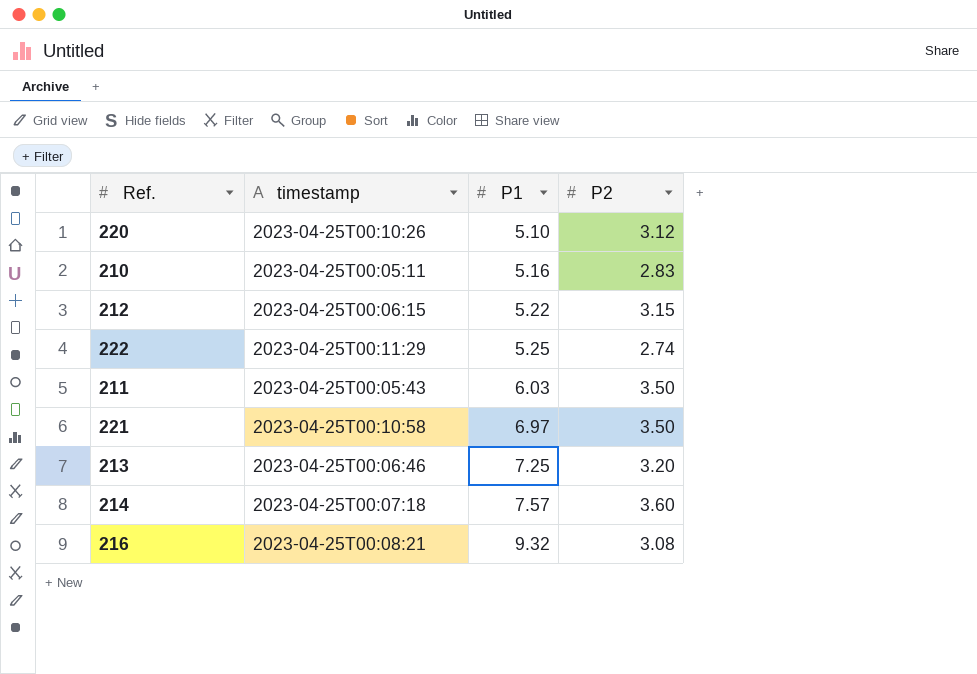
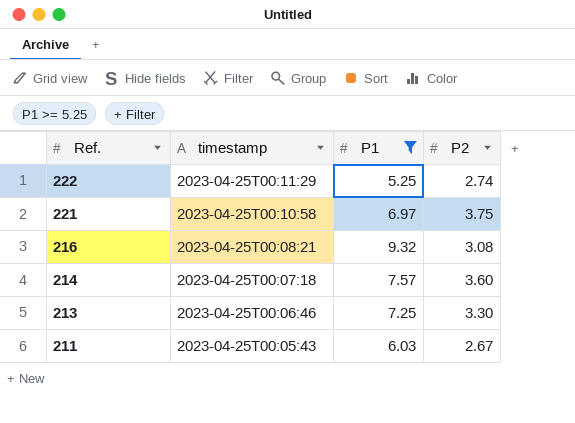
filter: none -> P1 >= 5.25
row order: P1 ascending -> Ref. descending
221 | P2: 3.50 -> 3.75
213 | P2: 3.20 -> 3.30
211 | P2: 3.50 -> 2.67

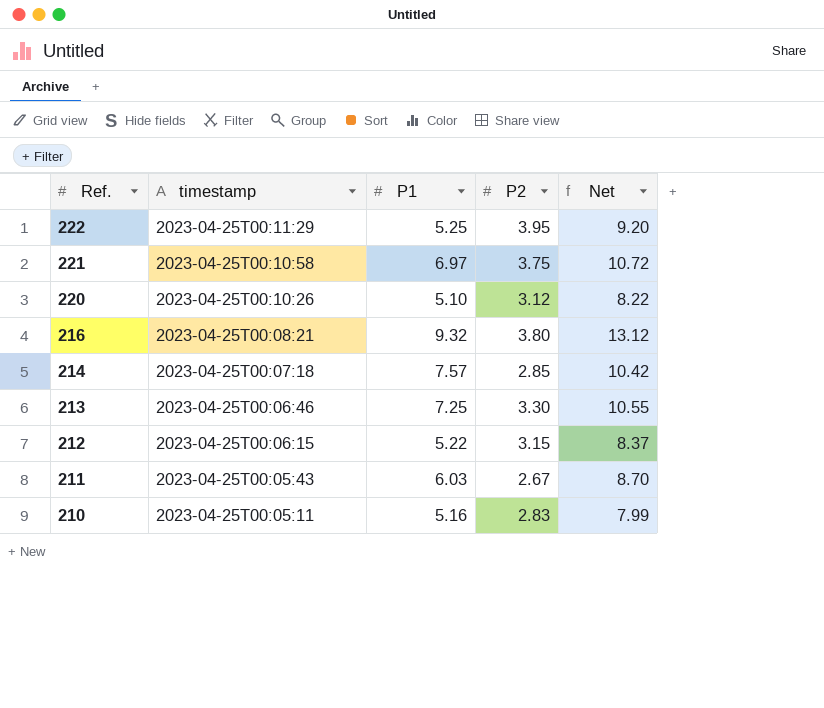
filter: P1 >= 5.25 -> none
column Net | formula: none -> [P1] + [P2]
222 | P2: 2.74 -> 3.95
216 | P2: 3.08 -> 3.80
214 | P2: 3.60 -> 2.85

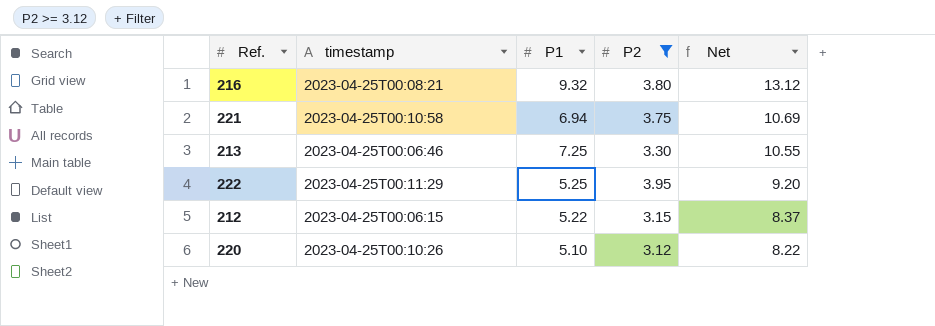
filter: none -> P2 >= 3.12
row order: Ref. descending -> Net descending
221 | P1: 6.97 -> 6.94
221 | Net: 10.72 -> 10.69

